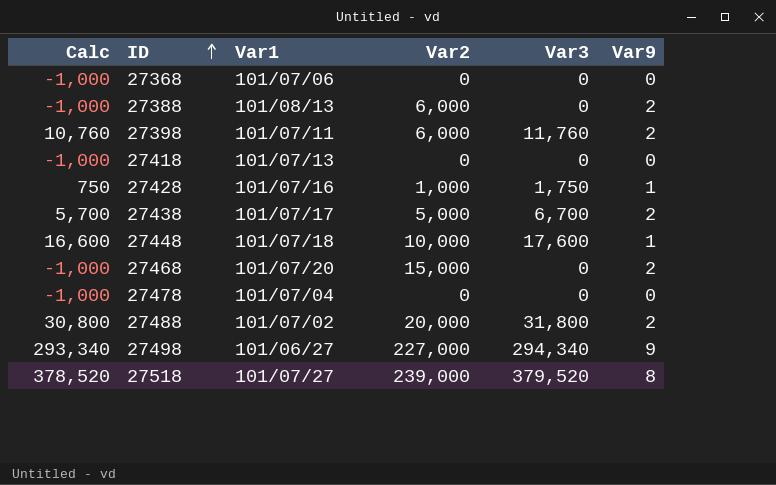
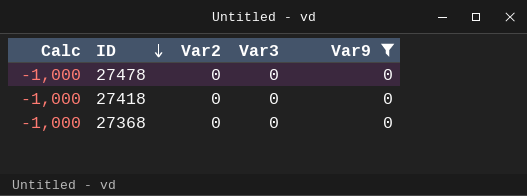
filter: none -> Var9 = 0
row order: ID ascending -> ID descending
column Var1 | position: 3 -> none

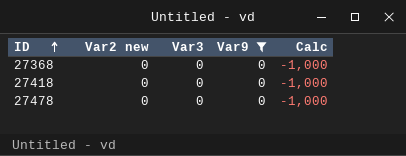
row order: ID descending -> ID ascending
column name: Var2 -> Var2 new
column Calc | position: 1 -> 5

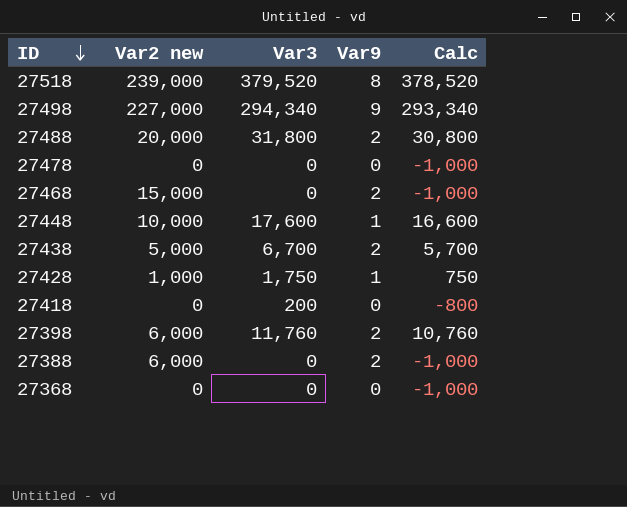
filter: Var9 = 0 -> none
row order: ID ascending -> ID descending
27418 | Var3: 0 -> 200
27418 | Calc: -1,000 -> -800

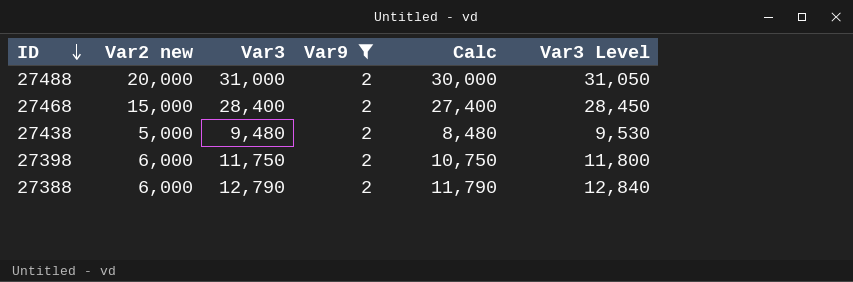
filter: none -> Var9 = 2
column Var3 Level | formula: none -> [Var3] + 50
27488 | Var3: 31,800 -> 31,000
27488 | Calc: 30,800 -> 30,000
27468 | Var3: 0 -> 28,400
27468 | Calc: -1,000 -> 27,400
27438 | Var3: 6,700 -> 9,480
27438 | Calc: 5,700 -> 8,480
27398 | Var3: 11,760 -> 11,750
27398 | Calc: 10,760 -> 10,750
27388 | Var3: 0 -> 12,790
27388 | Calc: -1,000 -> 11,790

